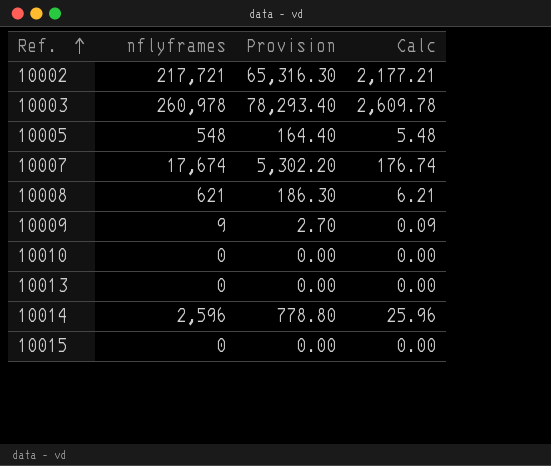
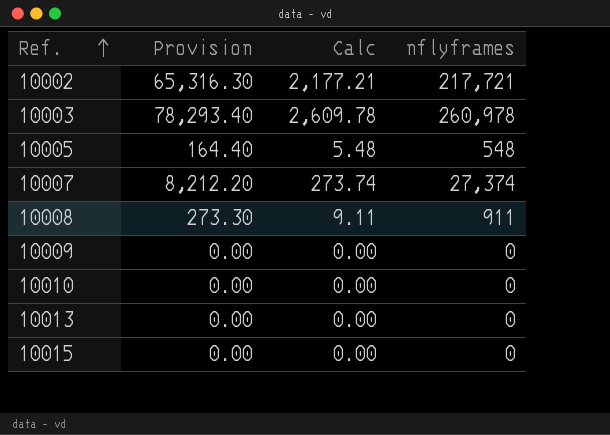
column nflyframes | position: 2 -> 4
row 10014: 2,596 | 778.80 | 25.96 -> none
10007 | Provision: 5,302.20 -> 8,212.20
10007 | Calc: 176.74 -> 273.74
10007 | nflyframes: 17,674 -> 27,374
10008 | Provision: 186.30 -> 273.30
10008 | Calc: 6.21 -> 9.11
10008 | nflyframes: 621 -> 911
10009 | Provision: 2.70 -> 0.00
10009 | Calc: 0.09 -> 0.00
10009 | nflyframes: 9 -> 0

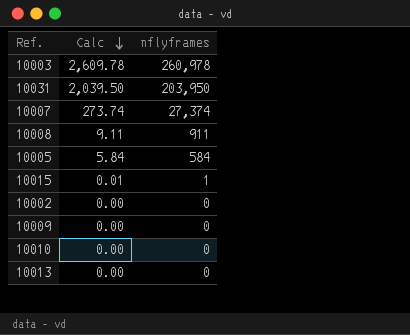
row order: Ref. ascending -> Calc descending
column Provision | formula: [nflyframes] * 0.3 -> none
row 10031: none -> 2,039.50 | 203,950
10005 | Calc: 5.48 -> 5.84
10005 | nflyframes: 548 -> 584
10015 | Calc: 0.00 -> 0.01
10015 | nflyframes: 0 -> 1
10002 | Calc: 2,177.21 -> 0.00
10002 | nflyframes: 217,721 -> 0

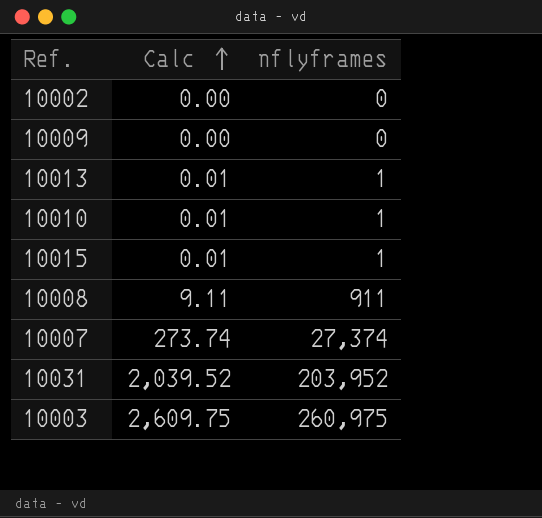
row order: Calc descending -> Calc ascending
row 10005: 5.84 | 584 -> none
10013 | Calc: 0.00 -> 0.01
10013 | nflyframes: 0 -> 1
10010 | Calc: 0.00 -> 0.01
10010 | nflyframes: 0 -> 1
10031 | Calc: 2,039.50 -> 2,039.52
10031 | nflyframes: 203,950 -> 203,952
10003 | Calc: 2,609.78 -> 2,609.75
10003 | nflyframes: 260,978 -> 260,975

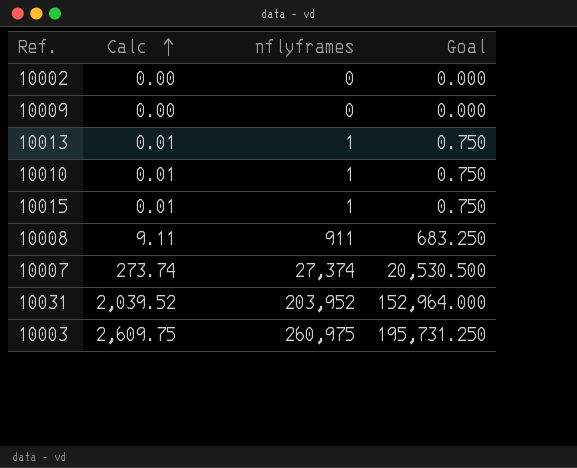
column Goal | formula: none -> [nflyframes] * 0.75

